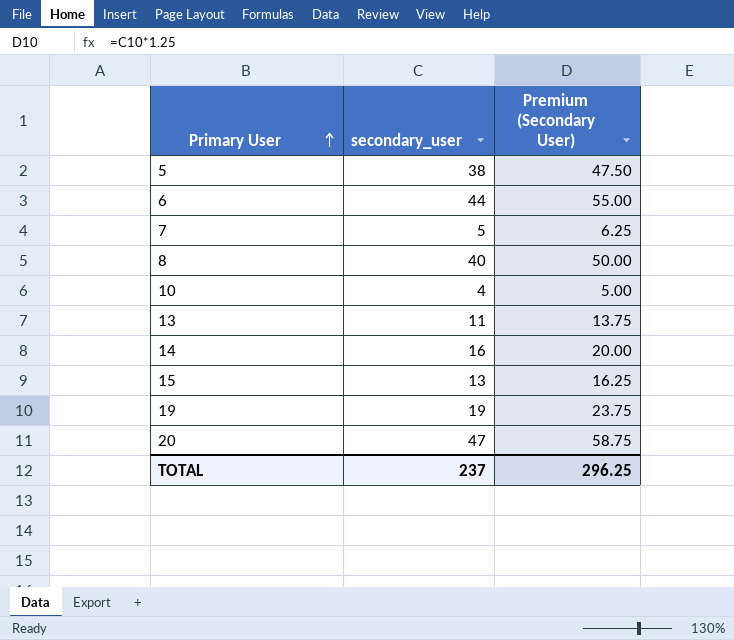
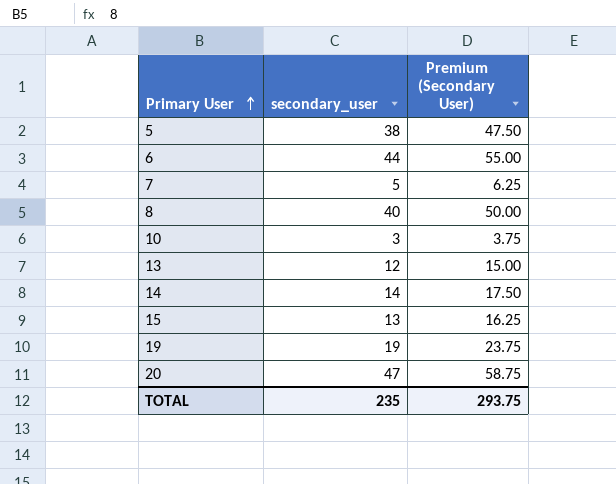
10 | secondary_user: 4 -> 3
10 | Premium (Secondary User): 5.00 -> 3.75
13 | secondary_user: 11 -> 12
13 | Premium (Secondary User): 13.75 -> 15.00
14 | secondary_user: 16 -> 14
14 | Premium (Secondary User): 20.00 -> 17.50
TOTAL | secondary_user: 237 -> 235
TOTAL | Premium (Secondary User): 296.25 -> 293.75

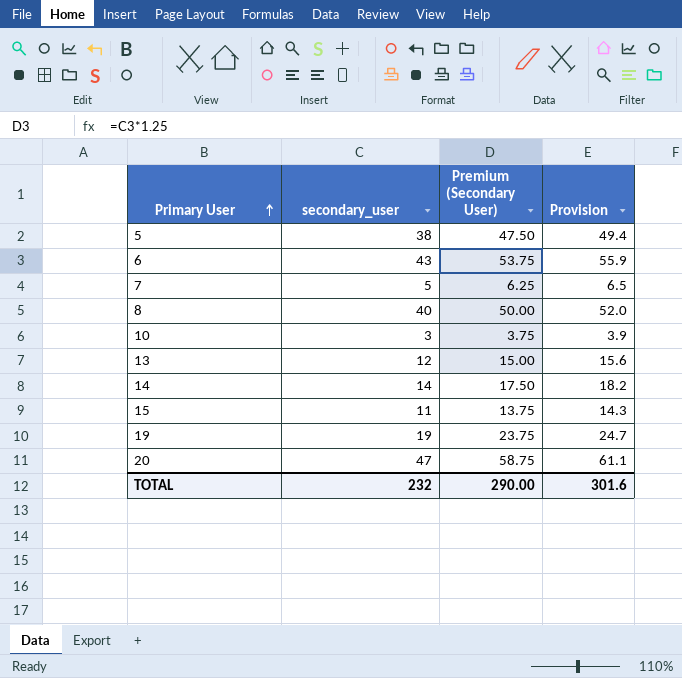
column Provision | formula: none -> [secondary_user] * 1.3
6 | secondary_user: 44 -> 43
6 | Premium (Secondary User): 55.00 -> 53.75
15 | secondary_user: 13 -> 11
15 | Premium (Secondary User): 16.25 -> 13.75
TOTAL | secondary_user: 235 -> 232
TOTAL | Premium (Secondary User): 293.75 -> 290.00

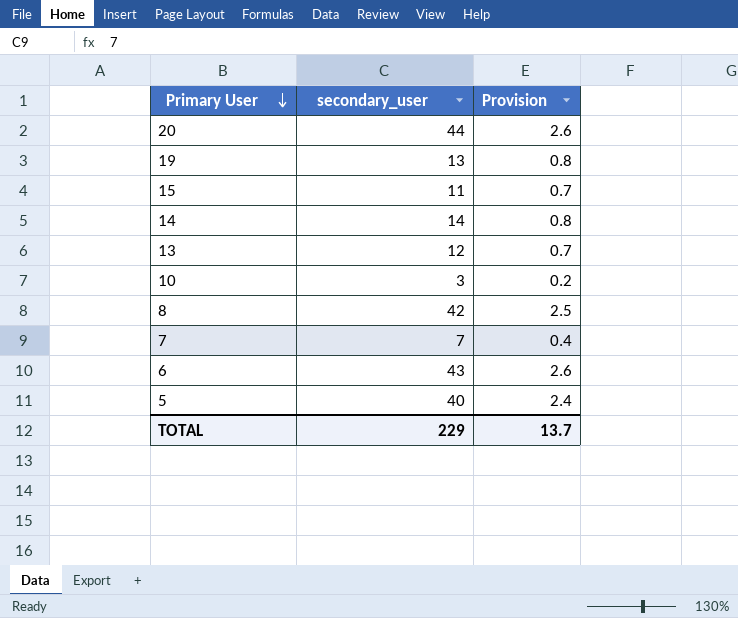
row order: Primary User ascending -> Primary User descending
column Premium (Secondary User) | formula: [secondary_user] * 1.25 -> none
column Provision | formula: [secondary_user] * 1.3 -> [secondary_user] * 0.06
20 | secondary_user: 47 -> 44
19 | secondary_user: 19 -> 13
8 | secondary_user: 40 -> 42
7 | secondary_user: 5 -> 7
5 | secondary_user: 38 -> 40
TOTAL | secondary_user: 232 -> 229
TOTAL | Provision: 301.6 -> 13.7

